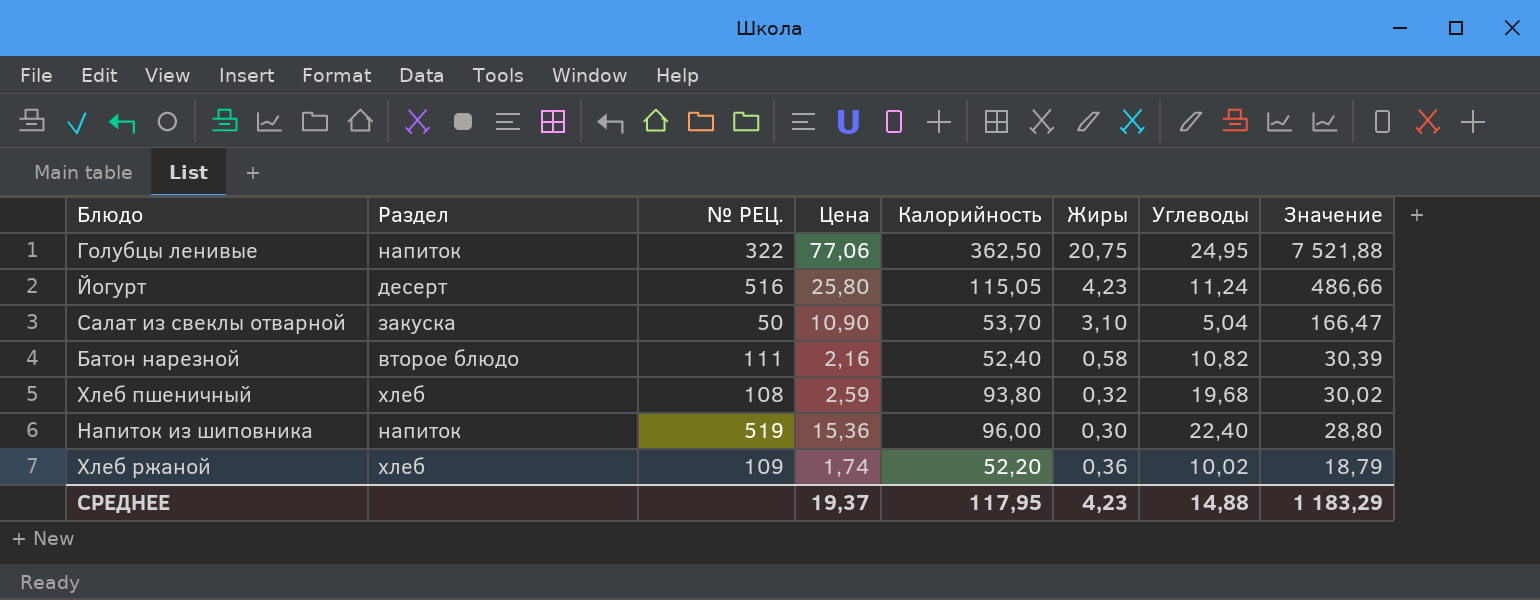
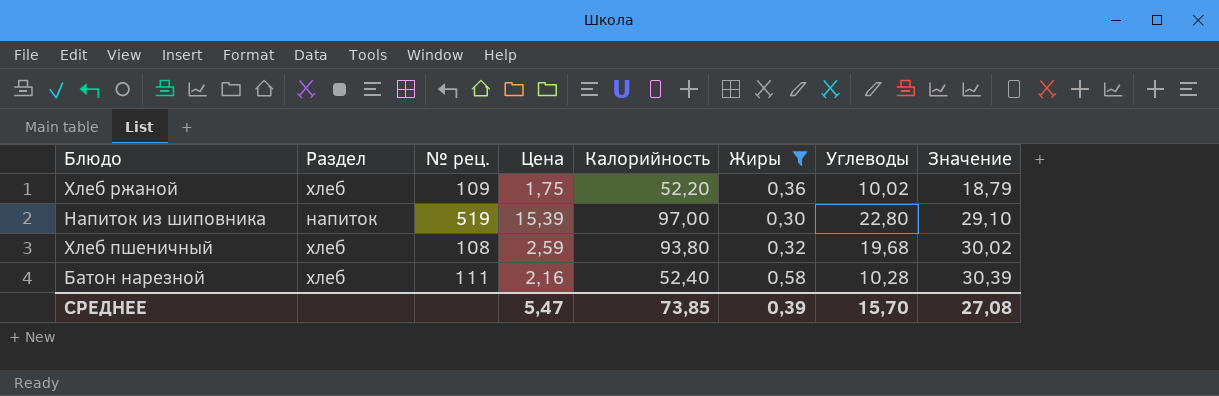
filter: none -> Жиры <= 0,58
row order: Значение descending -> Значение ascending
column name: № РЕЦ. -> № рец.
Хлеб ржаной | Цена: 1,74 -> 1,75
Напиток из шиповника | Цена: 15,36 -> 15,39
Напиток из шиповника | Калорийность: 96,00 -> 97,00
Напиток из шиповника | Углеводы: 22,40 -> 22,80
Напиток из шиповника | Значение: 28,80 -> 29,10
Батон нарезной | Раздел: второе блюдо -> хлеб
Батон нарезной | Углеводы: 10,82 -> 10,28
СРЕДНЕЕ | Цена: 19,37 -> 5,47
СРЕДНЕЕ | Калорийность: 117,95 -> 73,85
СРЕДНЕЕ | Жиры: 4,23 -> 0,39
СРЕДНЕЕ | Углеводы: 14,88 -> 15,70
СРЕДНЕЕ | Значение: 1 183,29 -> 27,08

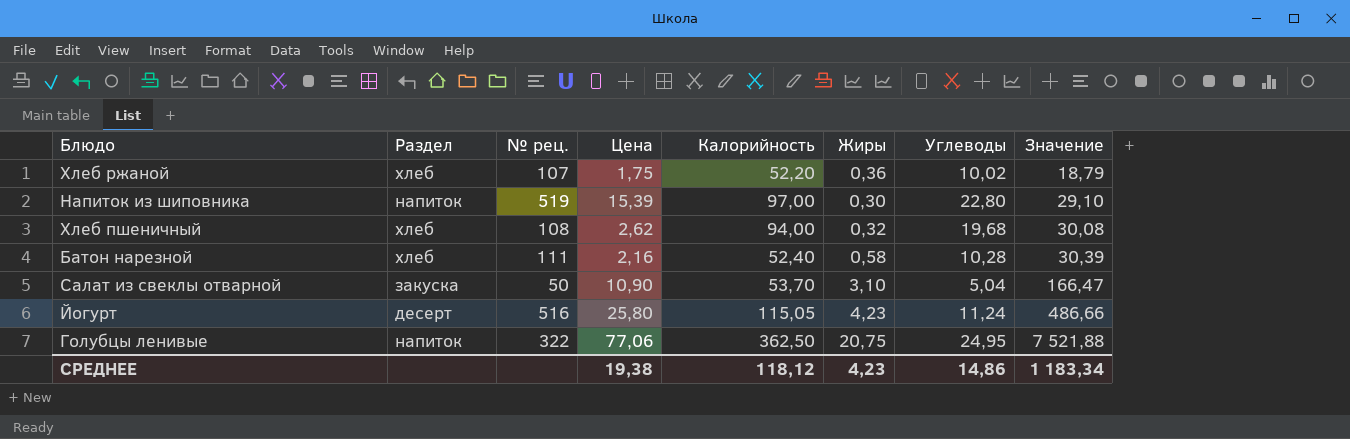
filter: Жиры <= 0,58 -> none
Хлеб ржаной | № рец.: 109 -> 107
Хлеб пшеничный | Цена: 2,59 -> 2,62
Хлеб пшеничный | Калорийность: 93,80 -> 94,00
Хлеб пшеничный | Значение: 30,02 -> 30,08
СРЕДНЕЕ | Цена: 5,47 -> 19,38
СРЕДНЕЕ | Калорийность: 73,85 -> 118,12
СРЕДНЕЕ | Жиры: 0,39 -> 4,23
СРЕДНЕЕ | Углеводы: 15,70 -> 14,86
СРЕДНЕЕ | Значение: 27,08 -> 1 183,34

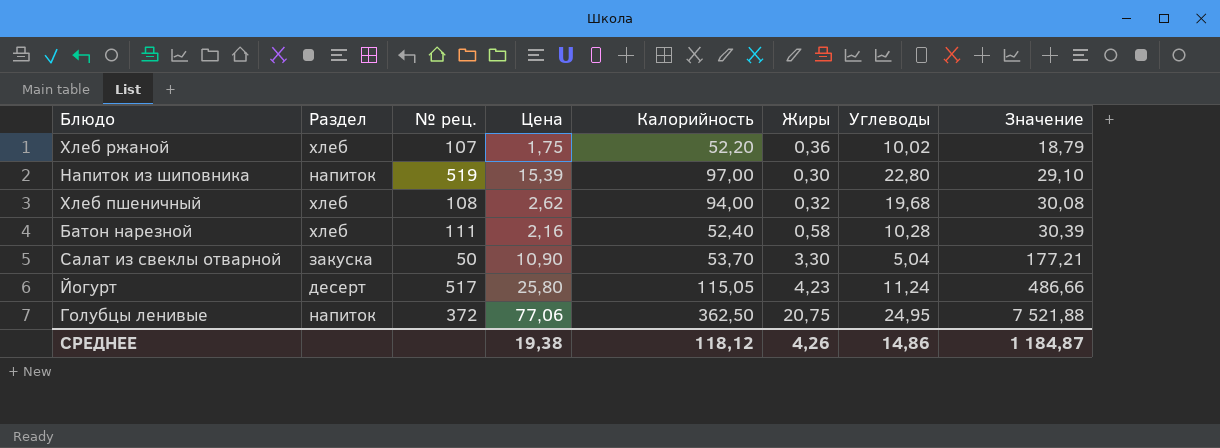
Салат из свеклы отварной | Жиры: 3,10 -> 3,30
Салат из свеклы отварной | Значение: 166,47 -> 177,21
Йогурт | № рец.: 516 -> 517
Голубцы ленивые | № рец.: 322 -> 372
СРЕДНЕЕ | Жиры: 4,23 -> 4,26
СРЕДНЕЕ | Значение: 1 183,34 -> 1 184,87

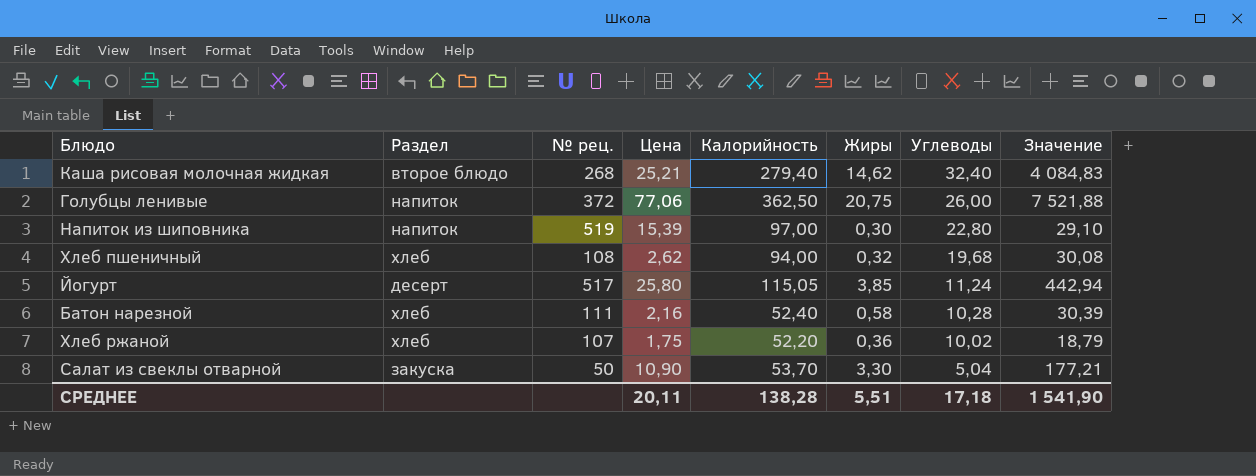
row order: Значение ascending -> Углеводы descending
row Каша рисовая молочная жидкая: none -> второе блюдо | 268 | 25,21 | 279,40 | 14,62 | 32,40 | 4 084,83
Голубцы ленивые | Углеводы: 24,95 -> 26,00
Йогурт | Жиры: 4,23 -> 3,85
Йогурт | Значение: 486,66 -> 442,94
СРЕДНЕЕ | Цена: 19,38 -> 20,11
СРЕДНЕЕ | Калорийность: 118,12 -> 138,28
СРЕДНЕЕ | Жиры: 4,26 -> 5,51
СРЕДНЕЕ | Углеводы: 14,86 -> 17,18
СРЕДНЕЕ | Значение: 1 184,87 -> 1 541,90

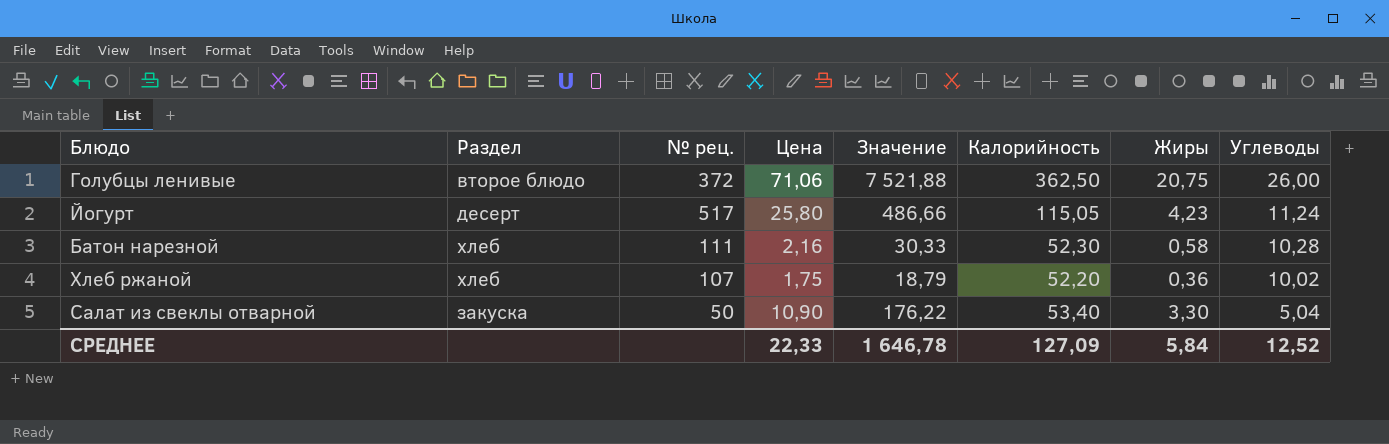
column Значение | position: 8 -> 5
row Каша рисовая молочная жидкая: второе блюдо | 268 | 25,21 | 279,40 | 14,62 | 32,40 | 4 084,83 -> none
row Напиток из шиповника: напиток | 519 | 15,39 | 97,00 | 0,30 | 22,80 | 29,10 -> none
row Хлеб пшеничный: хлеб | 108 | 2,62 | 94,00 | 0,32 | 19,68 | 30,08 -> none
Голубцы ленивые | Раздел: напиток -> второе блюдо
Голубцы ленивые | Цена: 77,06 -> 71,06
Йогурт | Значение: 442,94 -> 486,66
Йогурт | Жиры: 3,85 -> 4,23
Батон нарезной | Значение: 30,39 -> 30,33
Батон нарезной | Калорийность: 52,40 -> 52,30
Салат из свеклы отварной | Значение: 177,21 -> 176,22
Салат из свеклы отварной | Калорийность: 53,70 -> 53,40
СРЕДНЕЕ | Цена: 20,11 -> 22,33
СРЕДНЕЕ | Значение: 1 541,90 -> 1 646,78
СРЕДНЕЕ | Калорийность: 138,28 -> 127,09
СРЕДНЕЕ | Жиры: 5,51 -> 5,84
СРЕДНЕЕ | Углеводы: 17,18 -> 12,52

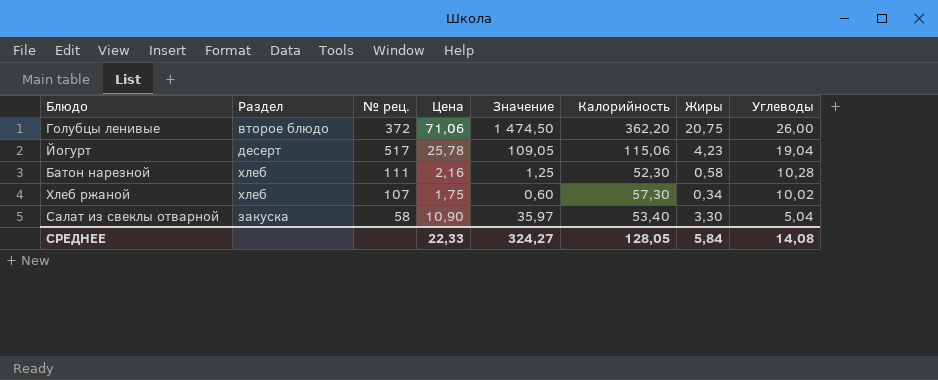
column Значение | formula: [Калорийность] * [Жиры] -> [Цена] * [Жиры]
Голубцы ленивые | Калорийность: 362,50 -> 362,20
Йогурт | Цена: 25,80 -> 25,78
Йогурт | Калорийность: 115,05 -> 115,06
Йогурт | Углеводы: 11,24 -> 19,04
Хлеб ржаной | Калорийность: 52,20 -> 57,30
Хлеб ржаной | Жиры: 0,36 -> 0,34
Салат из свеклы отварной | № рец.: 50 -> 58
СРЕДНЕЕ | Значение: 1 646,78 -> 324,27
СРЕДНЕЕ | Калорийность: 127,09 -> 128,05
СРЕДНЕЕ | Углеводы: 12,52 -> 14,08

